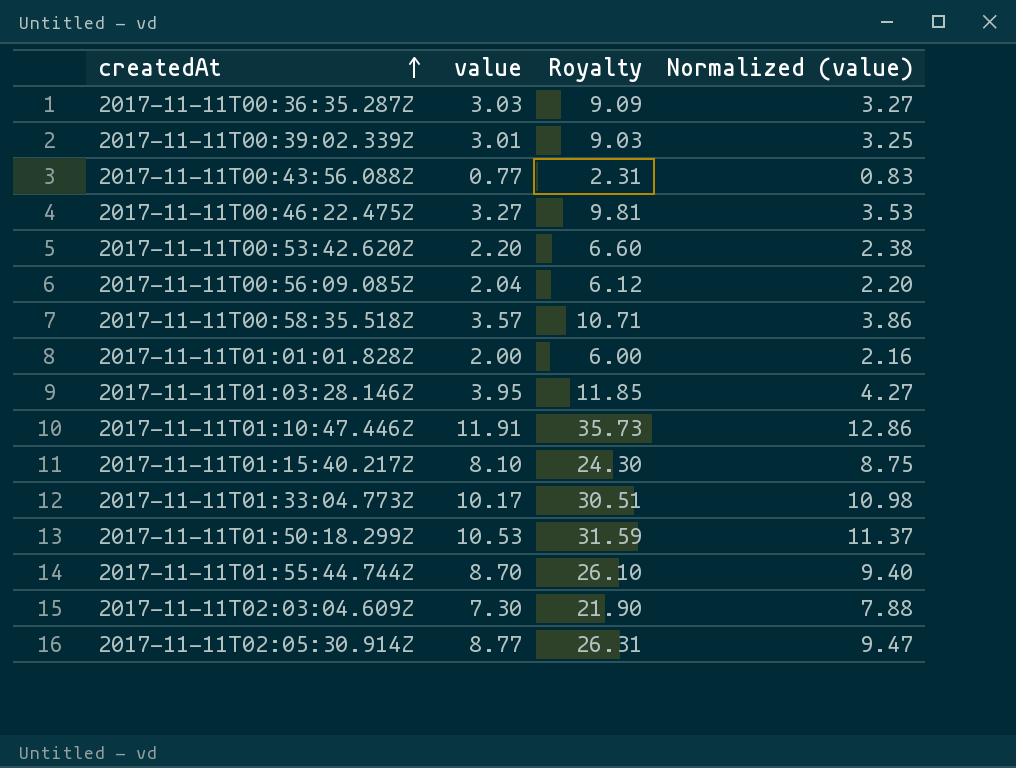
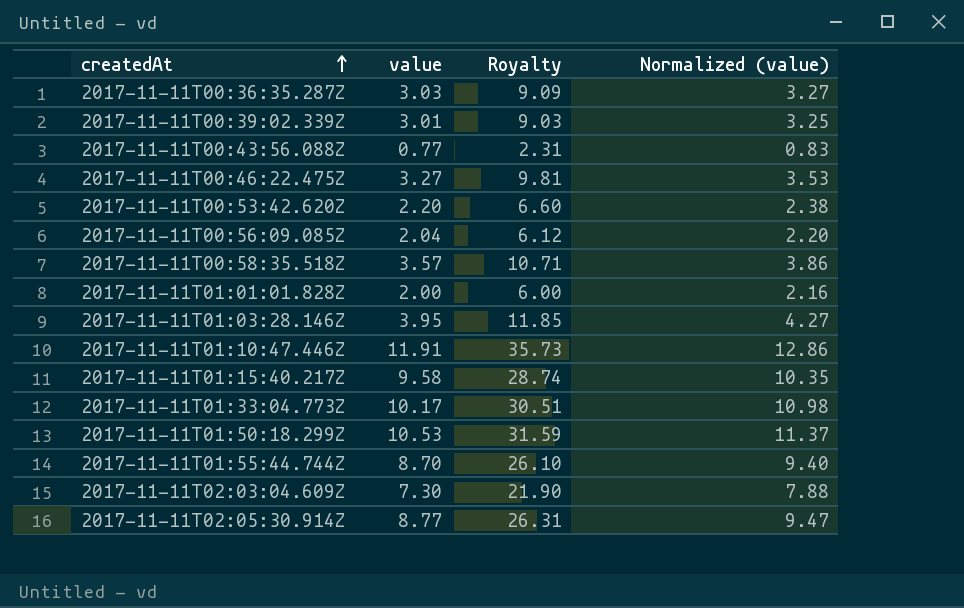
2017-11-11T01:15:40.217Z | value: 8.10 -> 9.58
2017-11-11T01:15:40.217Z | Royalty: 24.30 -> 28.74
2017-11-11T01:15:40.217Z | Normalized (value): 8.75 -> 10.35

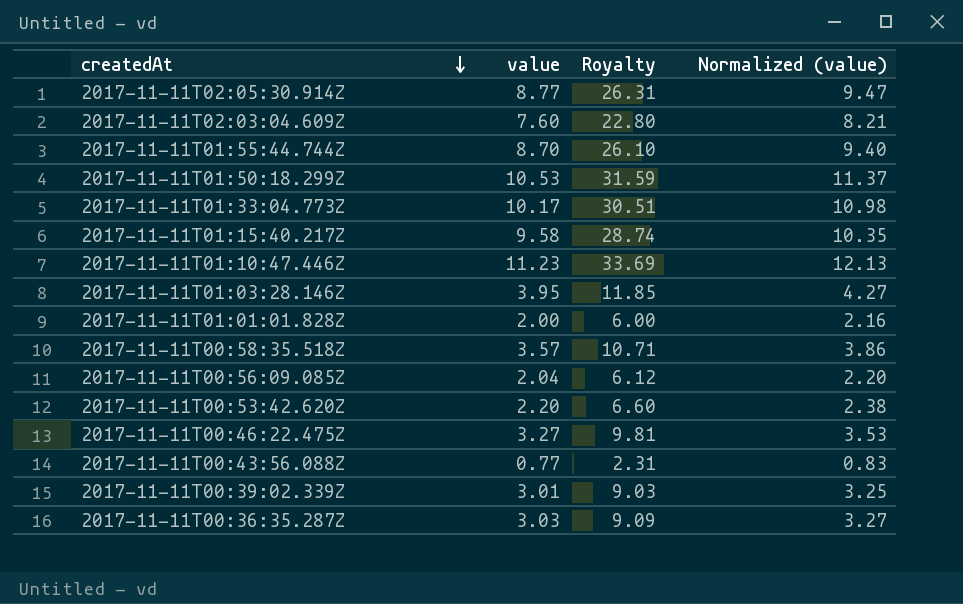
row order: createdAt ascending -> createdAt descending
2017-11-11T02:03:04.609Z | value: 7.30 -> 7.60
2017-11-11T02:03:04.609Z | Royalty: 21.90 -> 22.80
2017-11-11T02:03:04.609Z | Normalized (value): 7.88 -> 8.21
2017-11-11T01:10:47.446Z | value: 11.91 -> 11.23
2017-11-11T01:10:47.446Z | Royalty: 35.73 -> 33.69
2017-11-11T01:10:47.446Z | Normalized (value): 12.86 -> 12.13

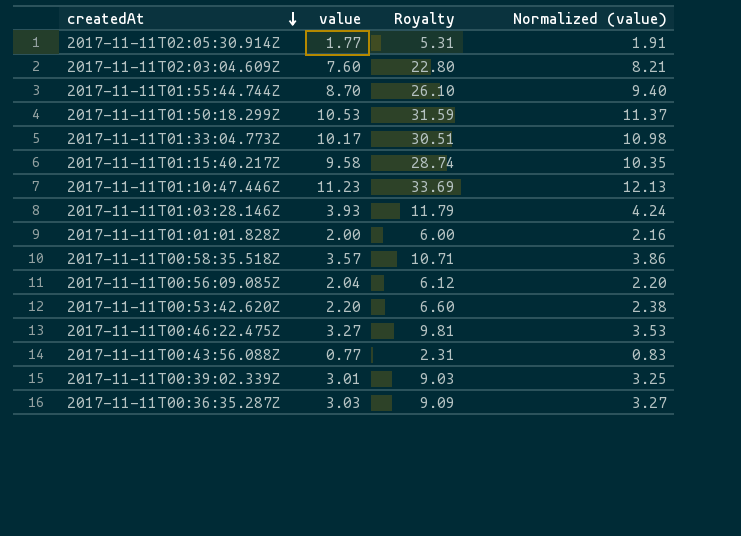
2017-11-11T02:05:30.914Z | value: 8.77 -> 1.77
2017-11-11T02:05:30.914Z | Royalty: 26.31 -> 5.31
2017-11-11T02:05:30.914Z | Normalized (value): 9.47 -> 1.91
2017-11-11T01:03:28.146Z | value: 3.95 -> 3.93
2017-11-11T01:03:28.146Z | Royalty: 11.85 -> 11.79
2017-11-11T01:03:28.146Z | Normalized (value): 4.27 -> 4.24

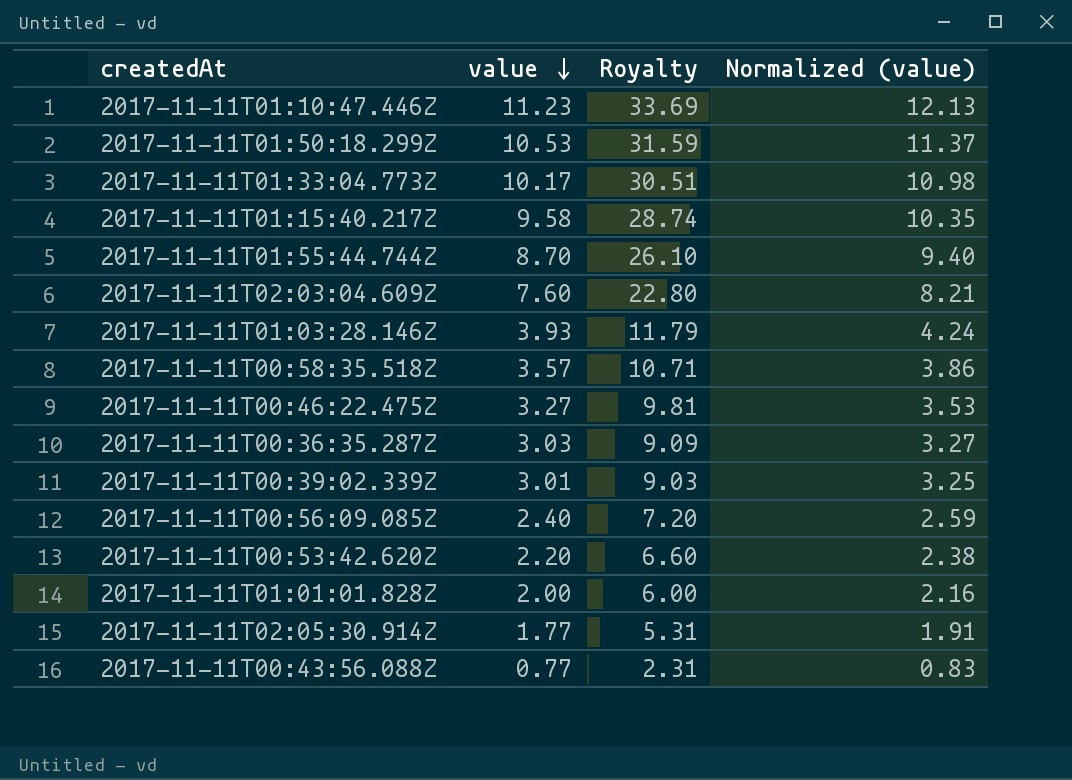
row order: createdAt descending -> value descending
2017-11-11T00:56:09.085Z | value: 2.04 -> 2.40
2017-11-11T00:56:09.085Z | Royalty: 6.12 -> 7.20
2017-11-11T00:56:09.085Z | Normalized (value): 2.20 -> 2.59

